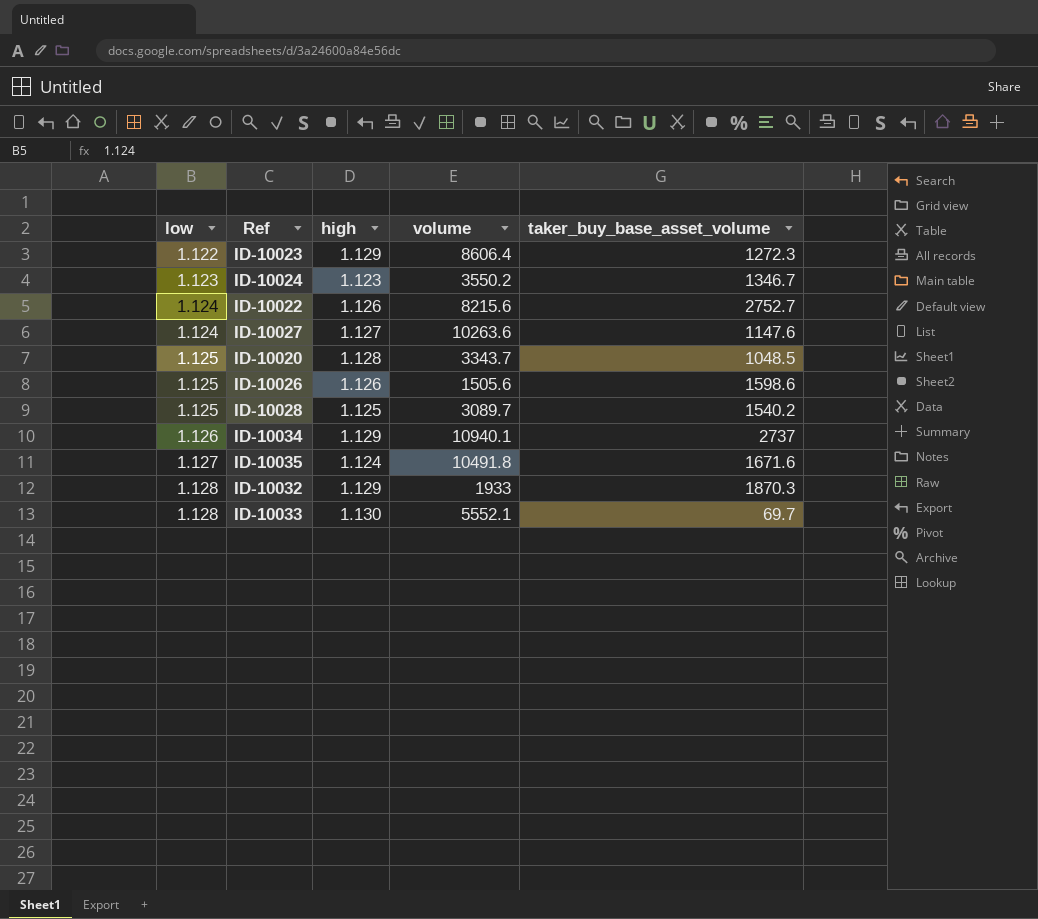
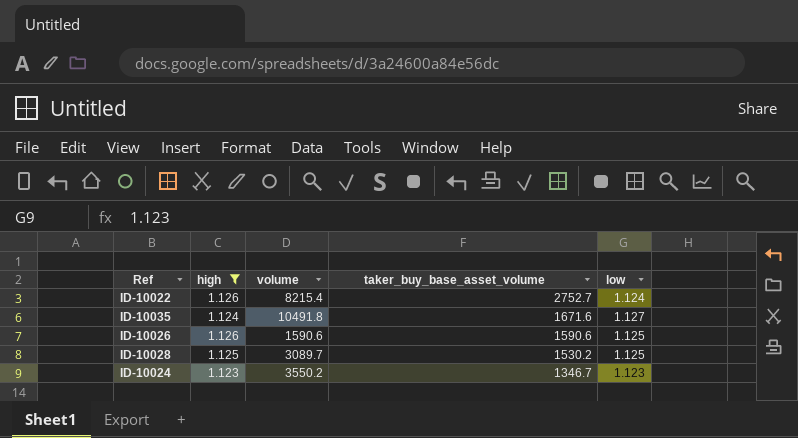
filter: none -> high <= 1.126
row order: low ascending -> taker_buy_base_asset_volume descending
column low | position: 1 -> 5
ID-10022 | volume: 8215.6 -> 8215.4
ID-10026 | volume: 1505.6 -> 1590.6
ID-10026 | taker_buy_base_asset_volume: 1598.6 -> 1590.6
ID-10028 | taker_buy_base_asset_volume: 1540.2 -> 1530.2

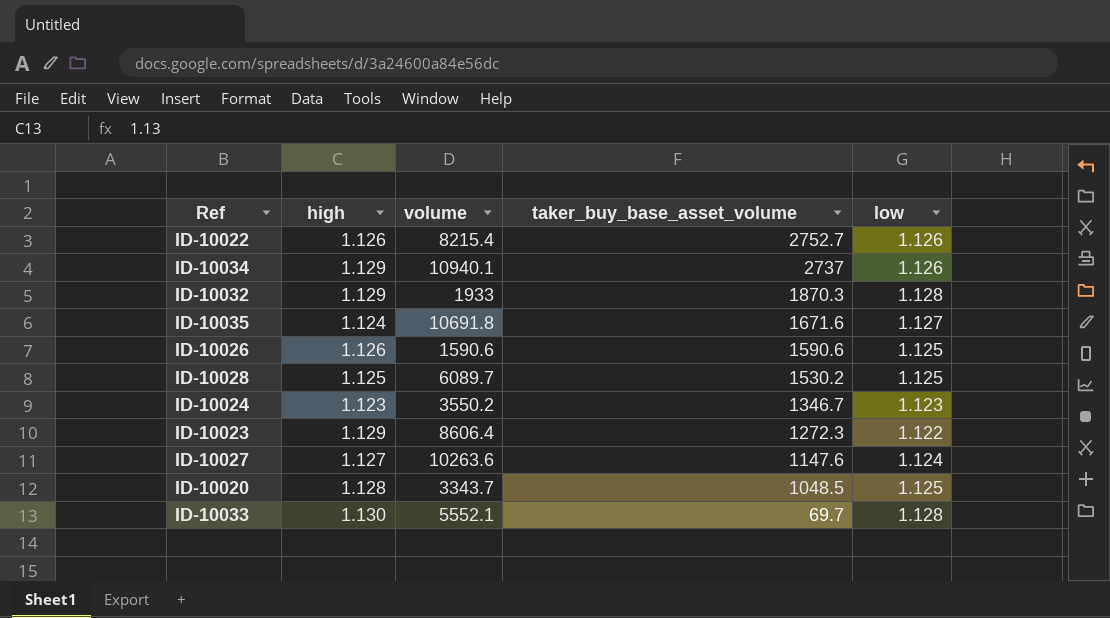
filter: high <= 1.126 -> none
ID-10022 | low: 1.124 -> 1.126
ID-10035 | volume: 10491.8 -> 10691.8
ID-10028 | volume: 3089.7 -> 6089.7

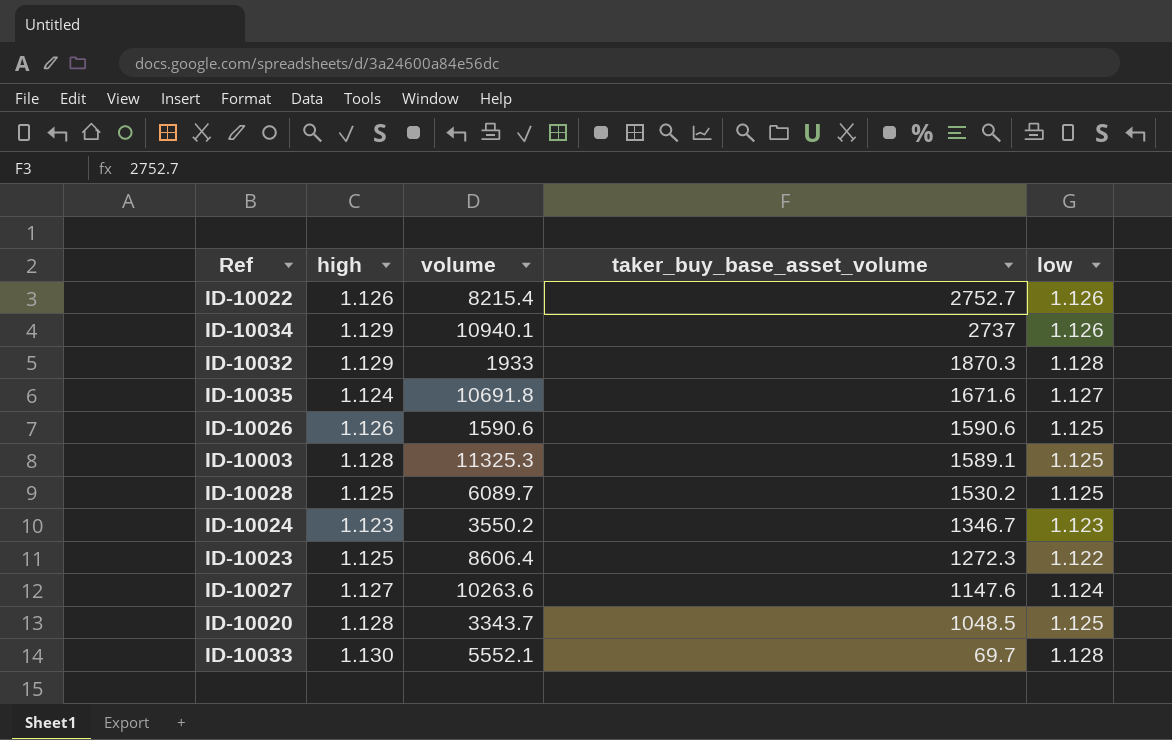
row ID-10003: none -> 1.128 | 11325.3 | 1589.1 | 1.125
ID-10023 | high: 1.129 -> 1.125

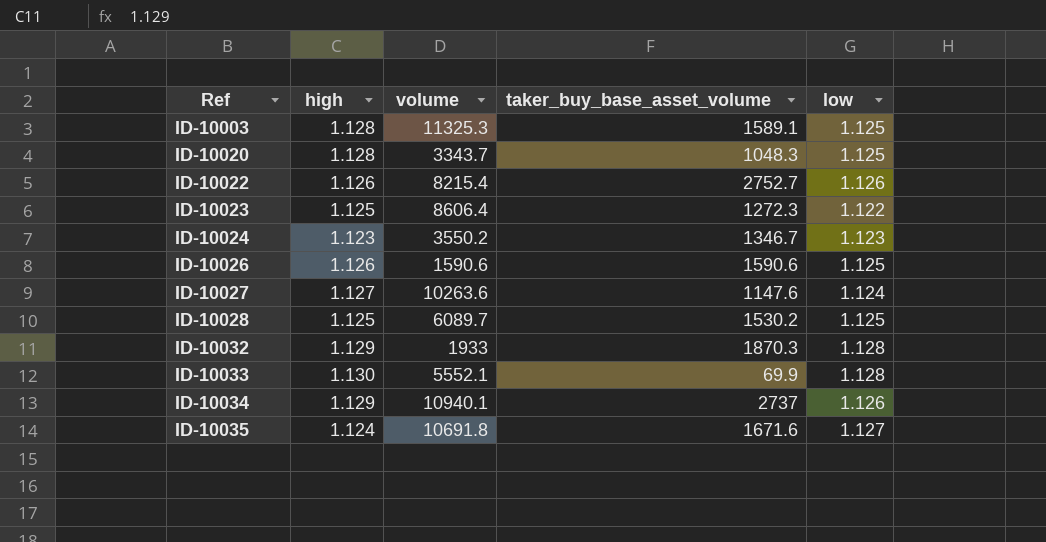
row order: taker_buy_base_asset_volume descending -> Ref ascending
ID-10020 | taker_buy_base_asset_volume: 1048.5 -> 1048.3
ID-10033 | taker_buy_base_asset_volume: 69.7 -> 69.9

